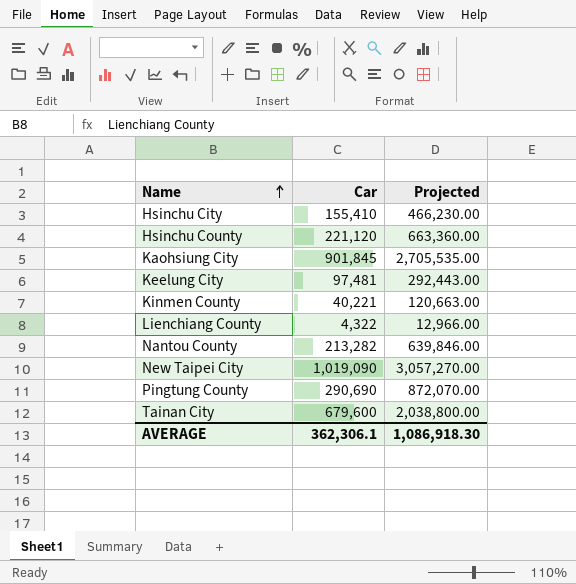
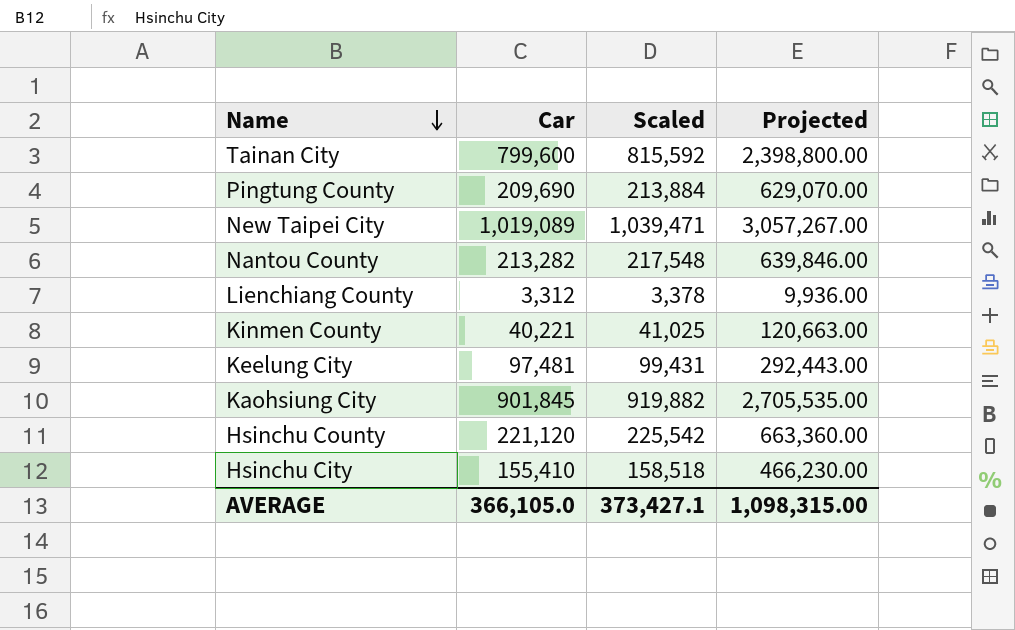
row order: Name ascending -> Name descending
column Scaled | formula: none -> [Car] * 1.02
Tainan City | Car: 679,600 -> 799,600
Tainan City | Projected: 2,038,800.00 -> 2,398,800.00
Pingtung County | Car: 290,690 -> 209,690
Pingtung County | Projected: 872,070.00 -> 629,070.00
New Taipei City | Car: 1,019,090 -> 1,019,089
New Taipei City | Projected: 3,057,270.00 -> 3,057,267.00
Lienchiang County | Car: 4,322 -> 3,312
Lienchiang County | Projected: 12,966.00 -> 9,936.00
AVERAGE | Car: 362,306.1 -> 366,105.0
AVERAGE | Projected: 1,086,918.30 -> 1,098,315.00

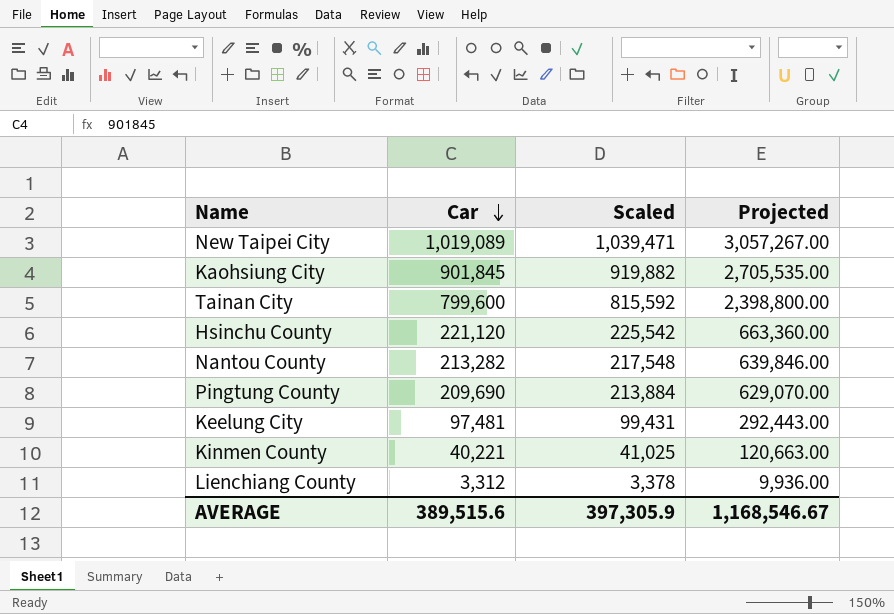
row order: Name descending -> Car descending
row Hsinchu City: 155,410 | 158,518 | 466,230.00 -> none
AVERAGE | Car: 366,105.0 -> 389,515.6
AVERAGE | Scaled: 373,427.1 -> 397,305.9
AVERAGE | Projected: 1,098,315.00 -> 1,168,546.67

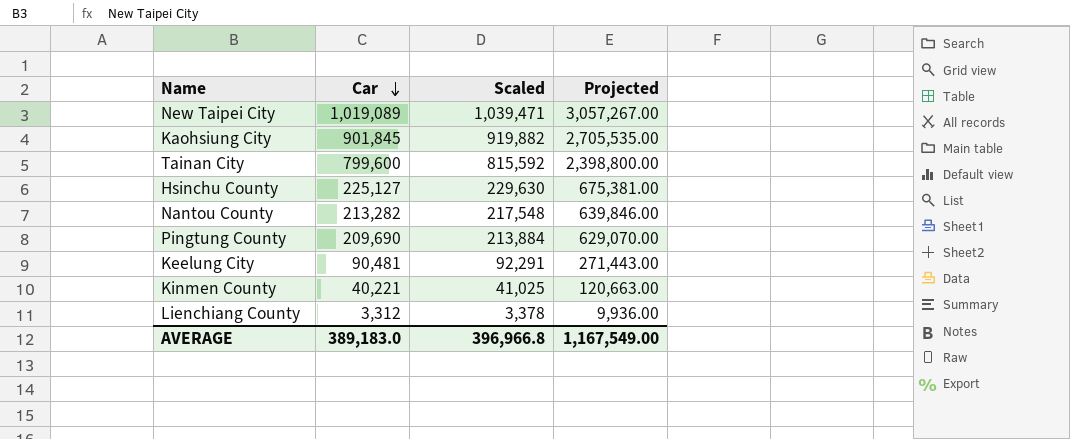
Hsinchu County | Car: 221,120 -> 225,127
Hsinchu County | Scaled: 225,542 -> 229,630
Hsinchu County | Projected: 663,360.00 -> 675,381.00
Keelung City | Car: 97,481 -> 90,481
Keelung City | Scaled: 99,431 -> 92,291
Keelung City | Projected: 292,443.00 -> 271,443.00
AVERAGE | Car: 389,515.6 -> 389,183.0
AVERAGE | Scaled: 397,305.9 -> 396,966.8
AVERAGE | Projected: 1,168,546.67 -> 1,167,549.00

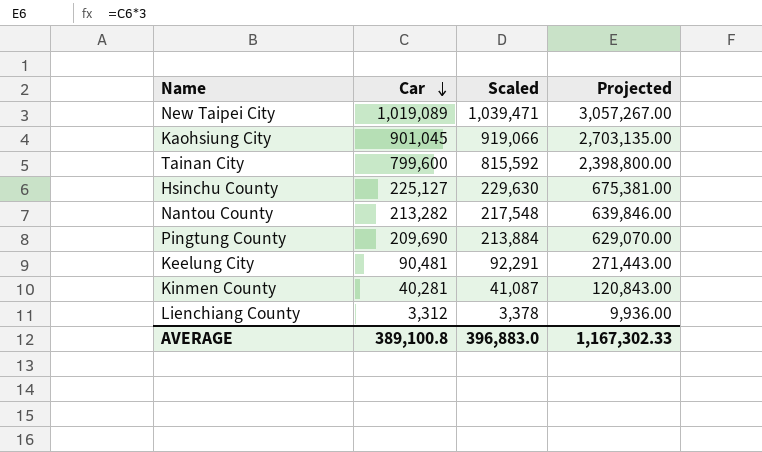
Kaohsiung City | Car: 901,845 -> 901,045
Kaohsiung City | Scaled: 919,882 -> 919,066
Kaohsiung City | Projected: 2,705,535.00 -> 2,703,135.00
Kinmen County | Car: 40,221 -> 40,281
Kinmen County | Scaled: 41,025 -> 41,087
Kinmen County | Projected: 120,663.00 -> 120,843.00
AVERAGE | Car: 389,183.0 -> 389,100.8
AVERAGE | Scaled: 396,966.8 -> 396,883.0
AVERAGE | Projected: 1,167,549.00 -> 1,167,302.33

